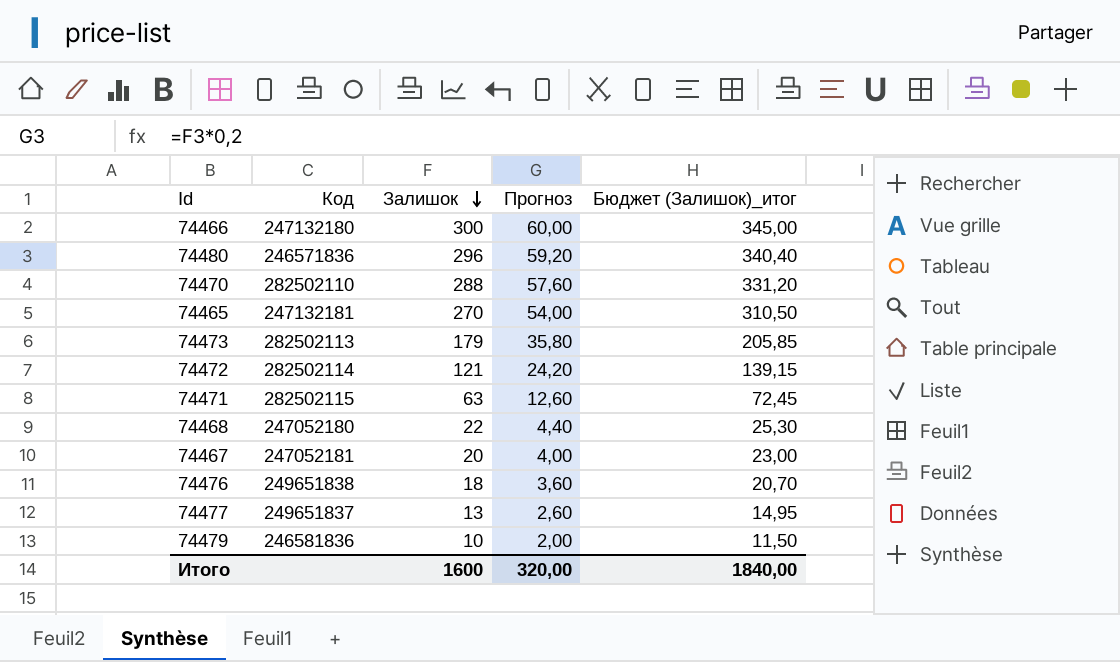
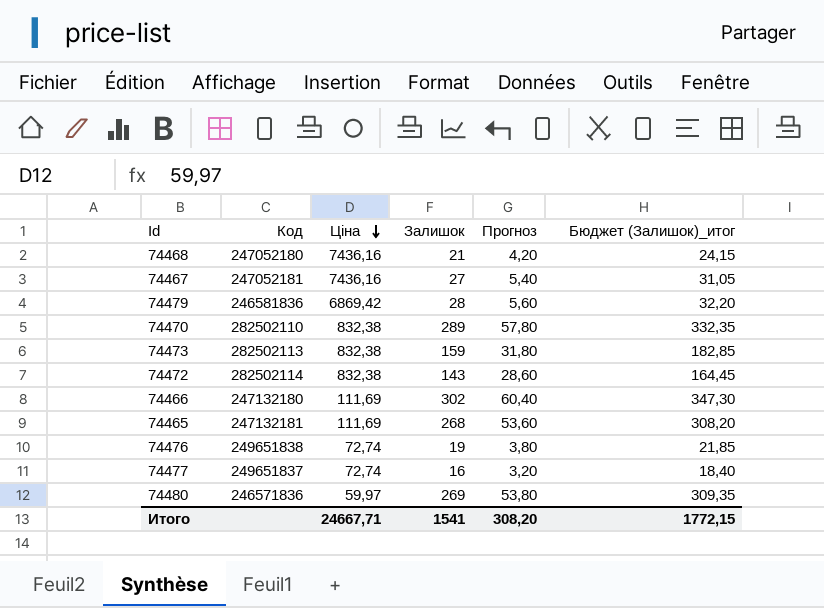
row order: Залишок descending -> Ціна descending
column Ціна | position: none -> 3
row 74471: 282502115 | 63 | 12,60 | 72,45 -> none
74468 | Залишок: 22 -> 21
74468 | Прогноз: 4,40 -> 4,20
74468 | Бюджет (Залишок)_итог: 25,30 -> 24,15
74467 | Залишок: 20 -> 27
74467 | Прогноз: 4,00 -> 5,40
74467 | Бюджет (Залишок)_итог: 23,00 -> 31,05
74479 | Залишок: 10 -> 28
74479 | Прогноз: 2,00 -> 5,60
74479 | Бюджет (Залишок)_итог: 11,50 -> 32,20
74470 | Залишок: 288 -> 289
74470 | Прогноз: 57,60 -> 57,80
74470 | Бюджет (Залишок)_итог: 331,20 -> 332,35
74473 | Залишок: 179 -> 159
74473 | Прогноз: 35,80 -> 31,80
74473 | Бюджет (Залишок)_итог: 205,85 -> 182,85
74472 | Залишок: 121 -> 143
74472 | Прогноз: 24,20 -> 28,60
74472 | Бюджет (Залишок)_итог: 139,15 -> 164,45
74466 | Залишок: 300 -> 302
74466 | Прогноз: 60,00 -> 60,40
74466 | Бюджет (Залишок)_итог: 345,00 -> 347,30
74465 | Залишок: 270 -> 268
74465 | Прогноз: 54,00 -> 53,60
74465 | Бюджет (Залишок)_итог: 310,50 -> 308,20
74476 | Залишок: 18 -> 19
74476 | Прогноз: 3,60 -> 3,80
74476 | Бюджет (Залишок)_итог: 20,70 -> 21,85
74477 | Залишок: 13 -> 16
74477 | Прогноз: 2,60 -> 3,20
74477 | Бюджет (Залишок)_итог: 14,95 -> 18,40
74480 | Залишок: 296 -> 269
74480 | Прогноз: 59,20 -> 53,80
74480 | Бюджет (Залишок)_итог: 340,40 -> 309,35
Итого | Залишок: 1600 -> 1541
Итого | Прогноз: 320,00 -> 308,20
Итого | Бюджет (Залишок)_итог: 1840,00 -> 1772,15

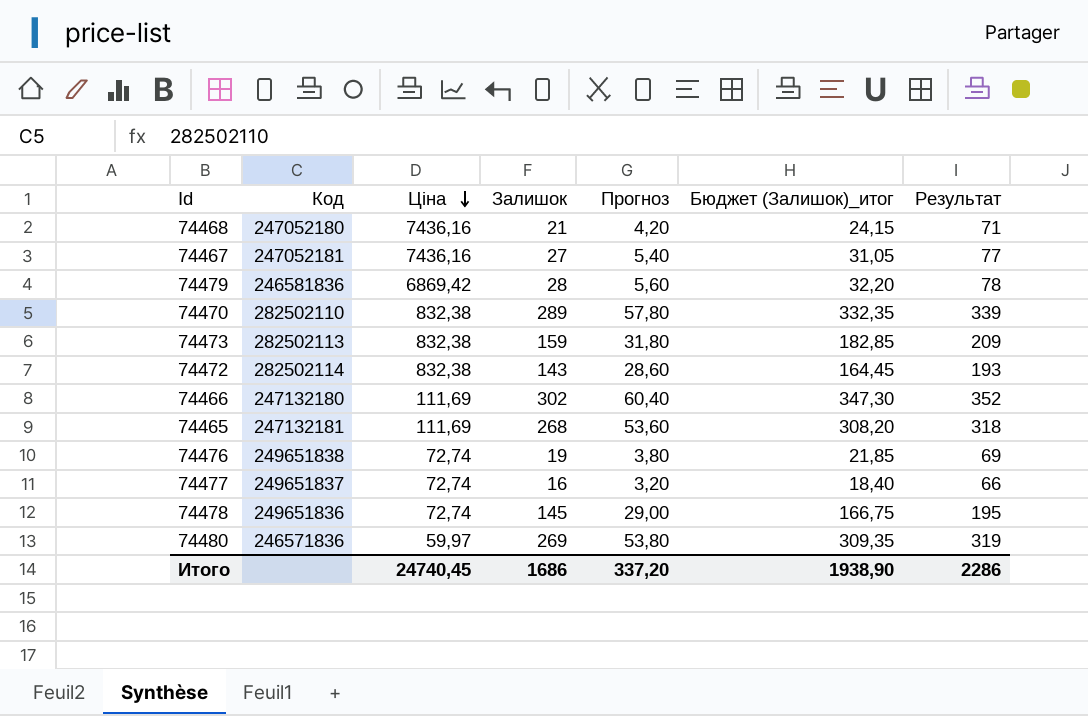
column Результат | formula: none -> [Залишок] + 50
row 74478: none -> 249651836 | 72,74 | 145 | 29,00 | 166,75 | 195
Итого | Ціна: 24667,71 -> 24740,45
Итого | Залишок: 1541 -> 1686
Итого | Прогноз: 308,20 -> 337,20
Итого | Бюджет (Залишок)_итог: 1772,15 -> 1938,90

